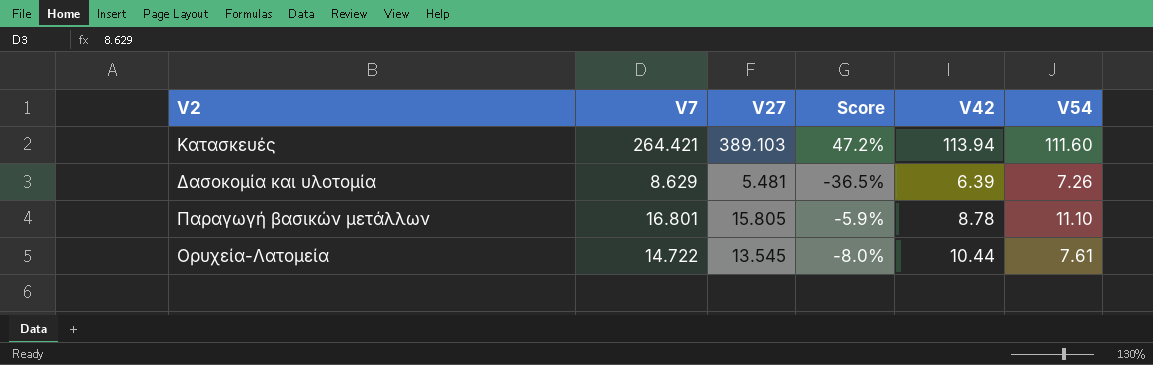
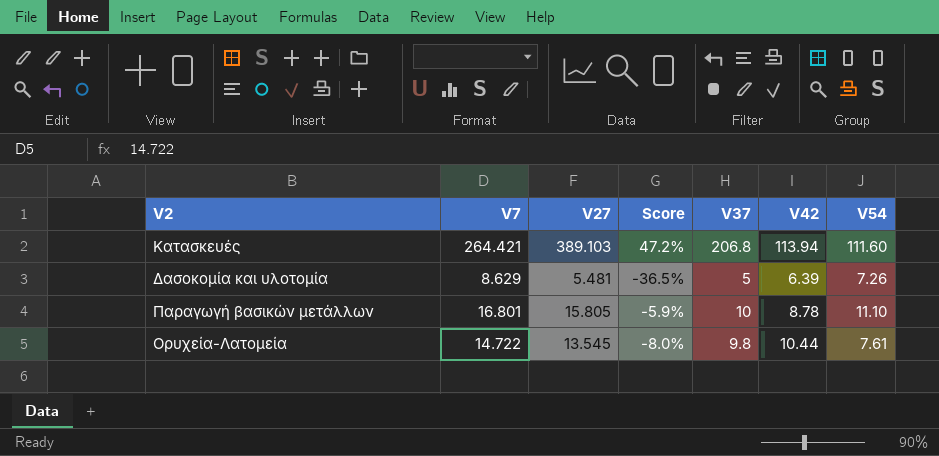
column V37 | position: none -> 5

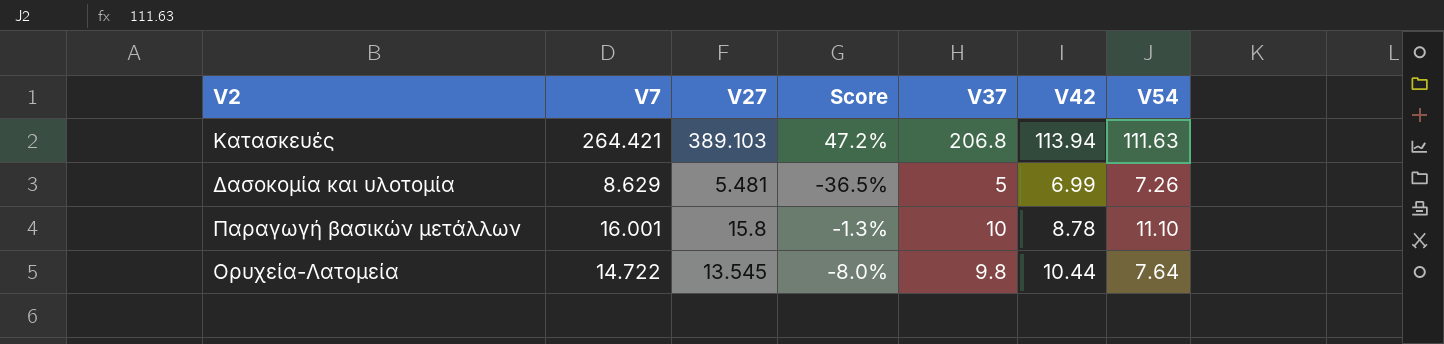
Κατασκευές | V54: 111.60 -> 111.63
Δασοκομία και υλοτομία | V42: 6.39 -> 6.99
Παραγωγή βασικών μετάλλων | V7: 16.801 -> 16.001
Παραγωγή βασικών μετάλλων | V27: 15.805 -> 15.8
Παραγωγή βασικών μετάλλων | Score: -5.9% -> -1.3%
Ορυχεία-Λατομεία | V54: 7.61 -> 7.64

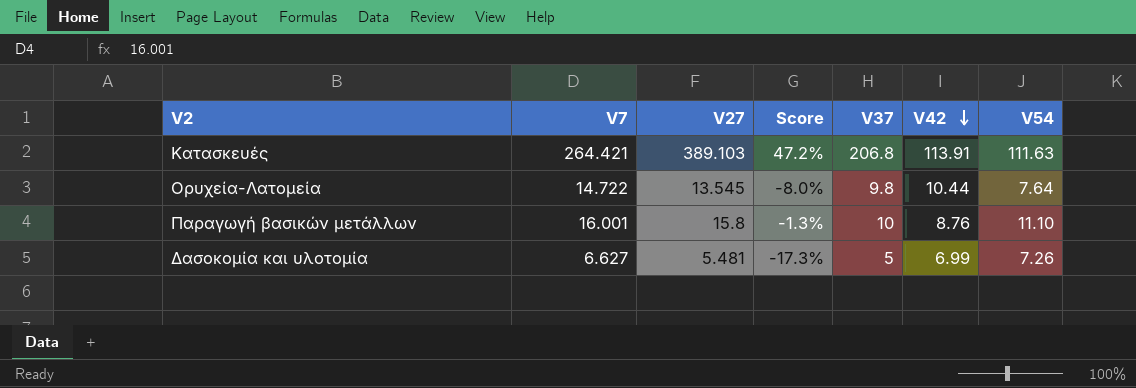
row order: none -> V42 descending
Κατασκευές | V42: 113.94 -> 113.91
Παραγωγή βασικών μετάλλων | V42: 8.78 -> 8.76
Δασοκομία και υλοτομία | V7: 8.629 -> 6.627
Δασοκομία και υλοτομία | Score: -36.5% -> -17.3%

